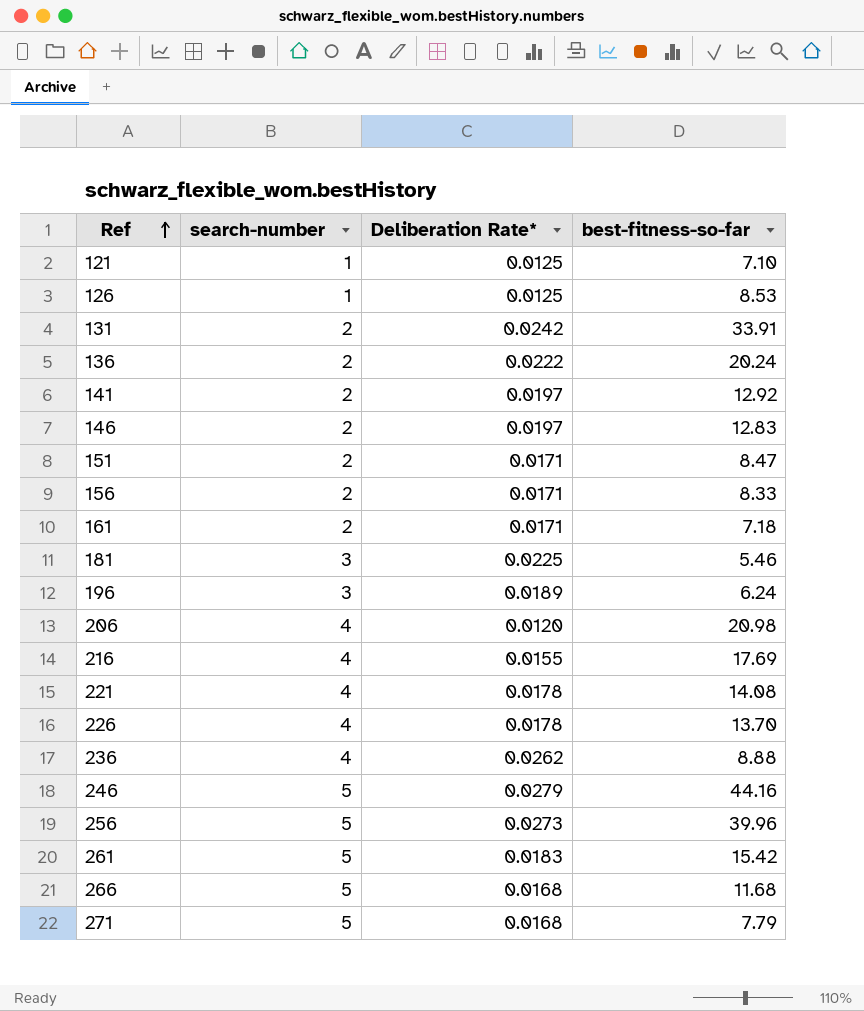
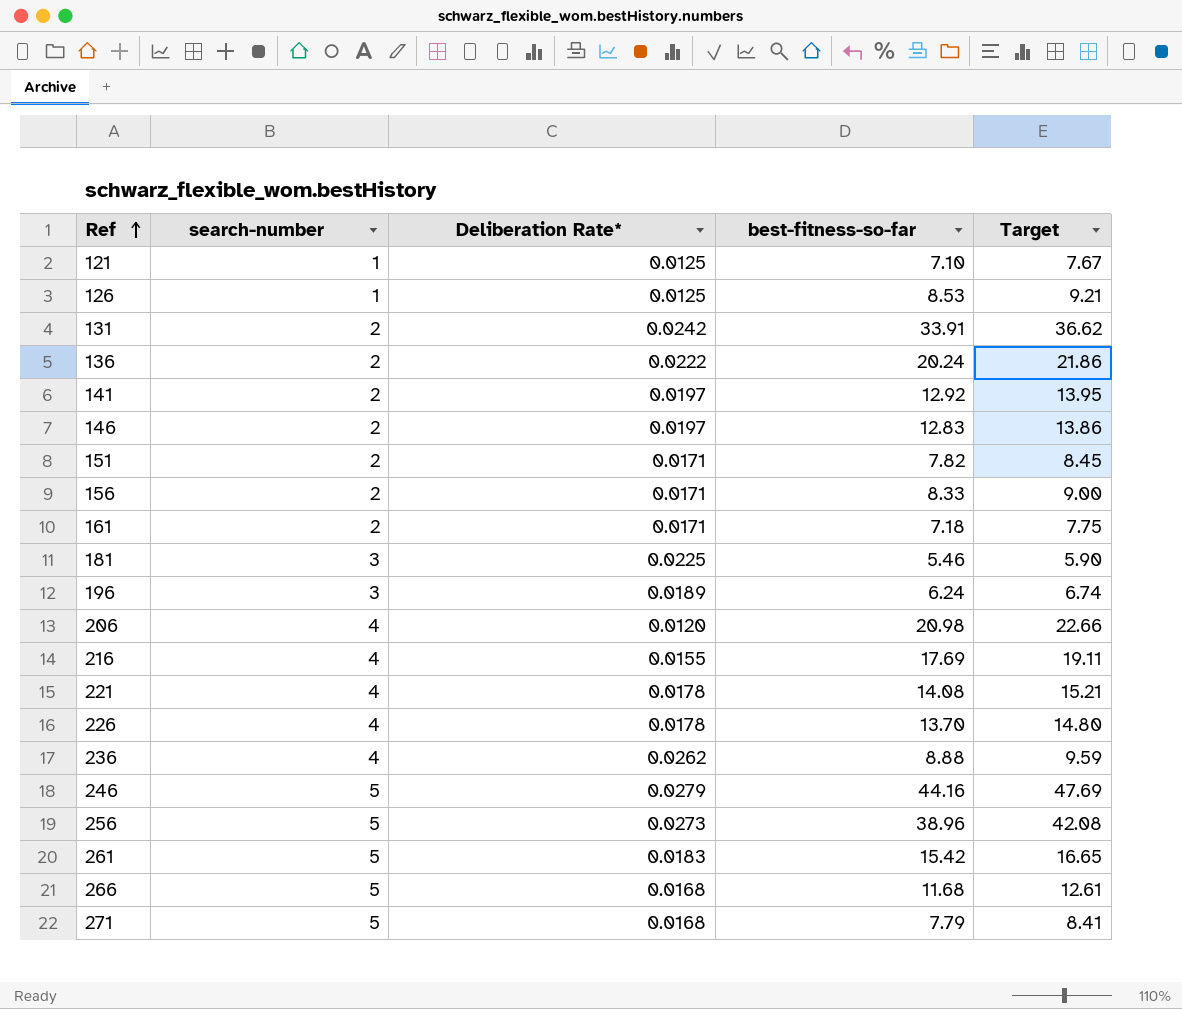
column Target | formula: none -> [best-fitness-so-far] * 1.08
151 | best-fitness-so-far: 8.47 -> 7.82
256 | best-fitness-so-far: 39.96 -> 38.96

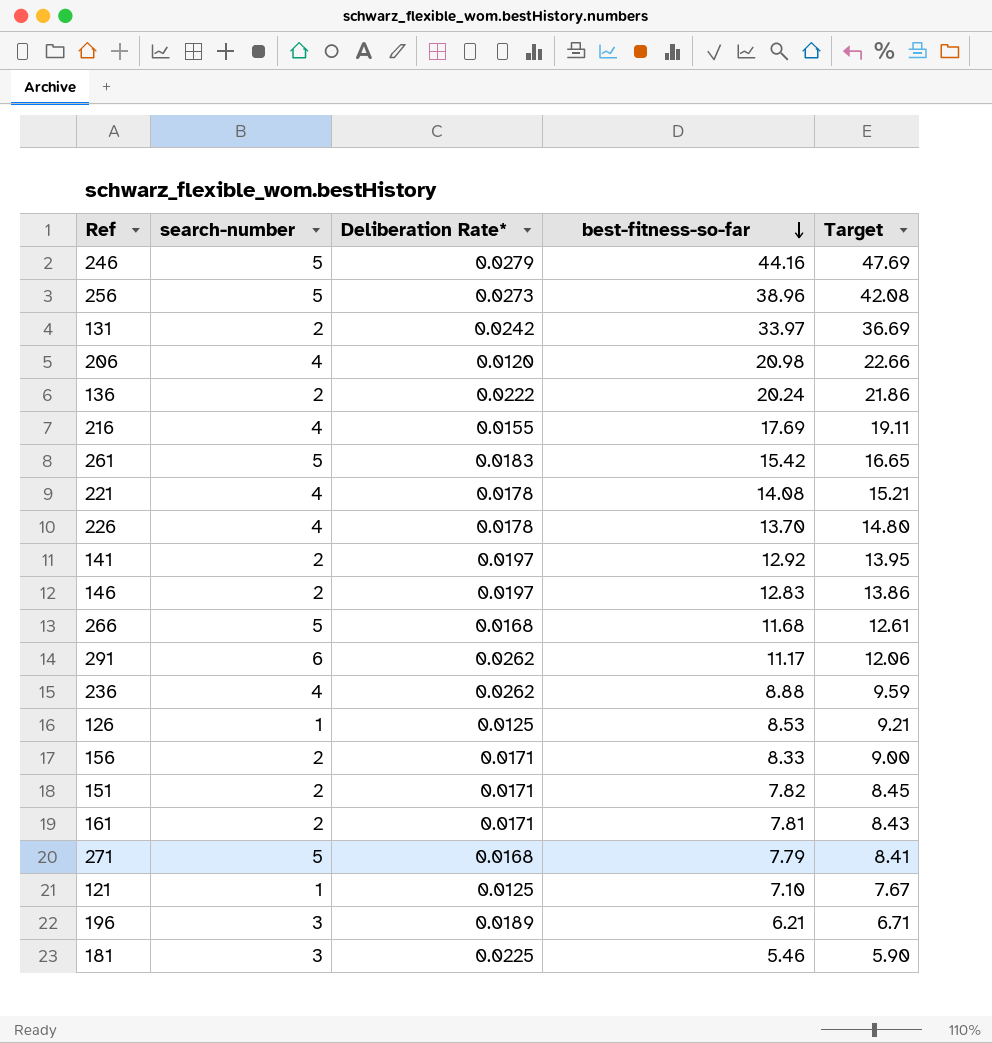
row order: Ref ascending -> best-fitness-so-far descending
131 | best-fitness-so-far: 33.91 -> 33.97
131 | Target: 36.62 -> 36.69
row 291: none -> 6 | 0.0262 | 11.17 | 12.06
161 | best-fitness-so-far: 7.18 -> 7.81
161 | Target: 7.75 -> 8.43
196 | best-fitness-so-far: 6.24 -> 6.21
196 | Target: 6.74 -> 6.71

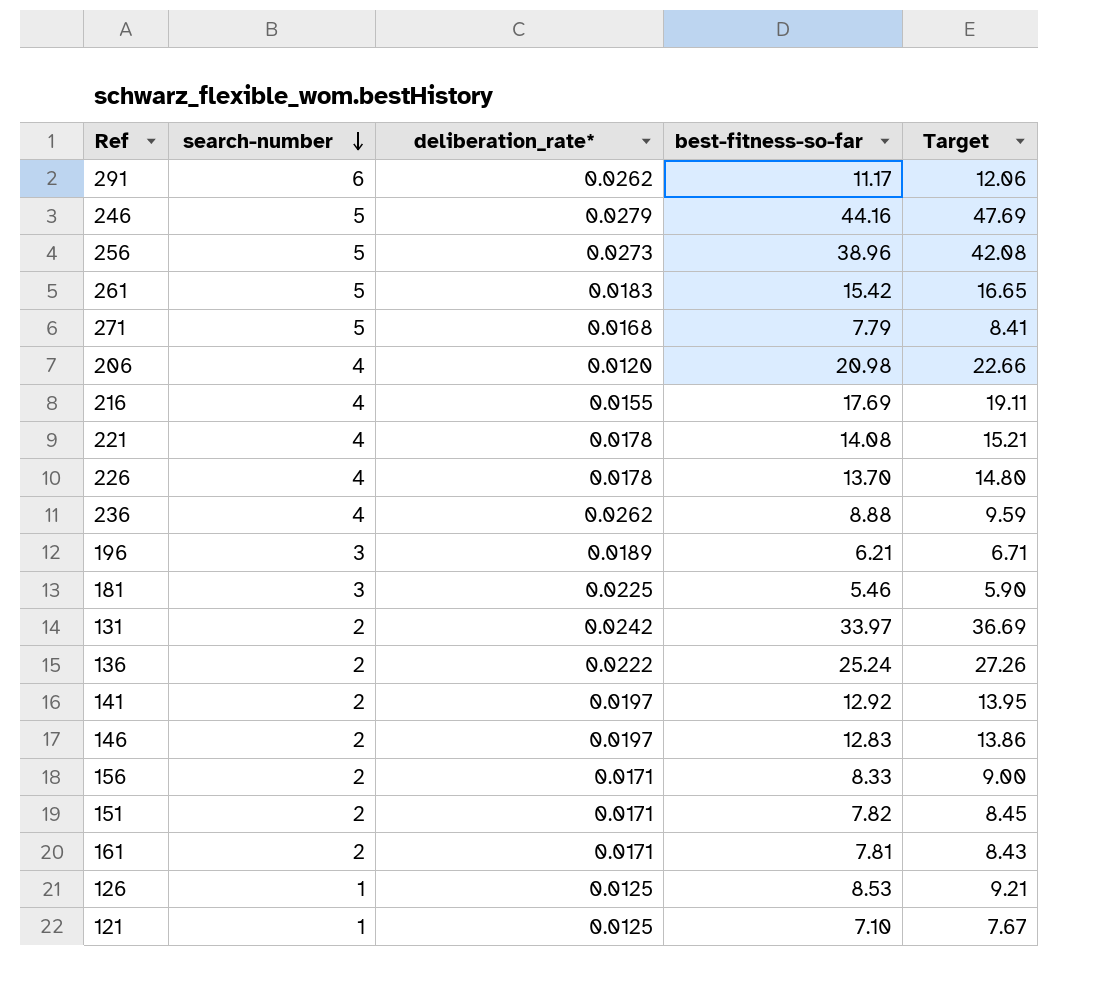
row order: best-fitness-so-far descending -> search-number descending
column name: Deliberation Rate* -> deliberation_rate*
row 266: 5 | 0.0168 | 11.68 | 12.61 -> none
136 | best-fitness-so-far: 20.24 -> 25.24
136 | Target: 21.86 -> 27.26

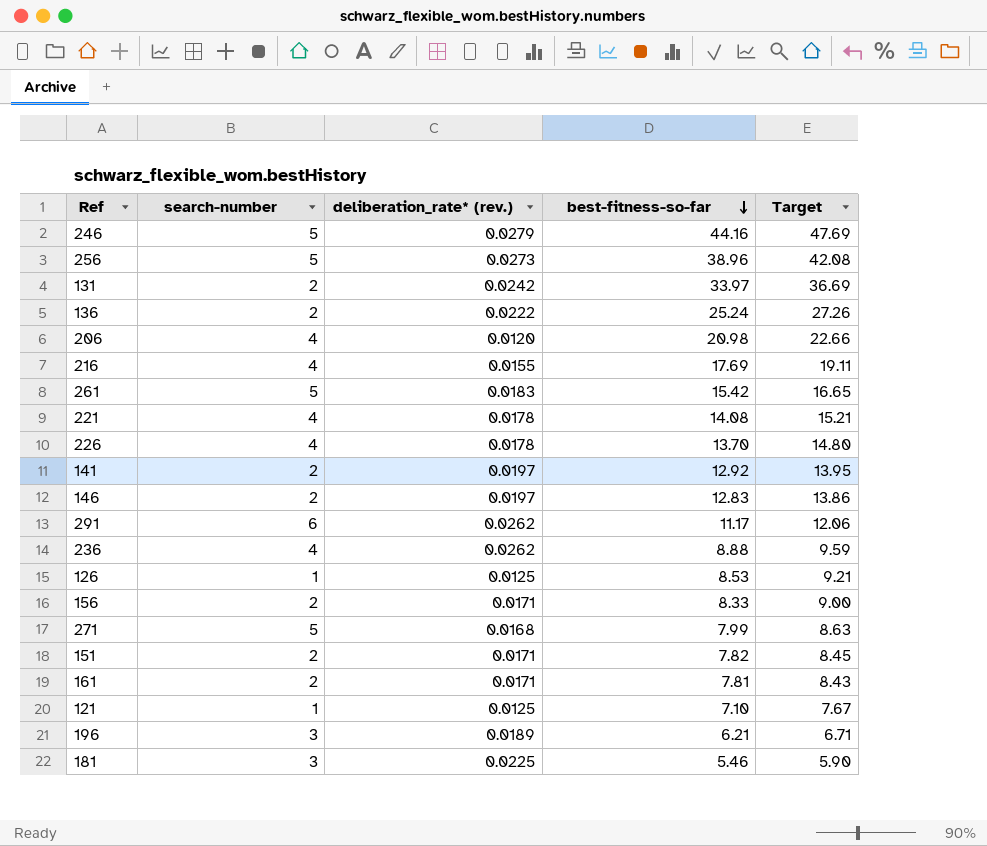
row order: search-number descending -> best-fitness-so-far descending
column name: deliberation_rate* -> deliberation_rate* (rev.)
271 | best-fitness-so-far: 7.79 -> 7.99
271 | Target: 8.41 -> 8.63

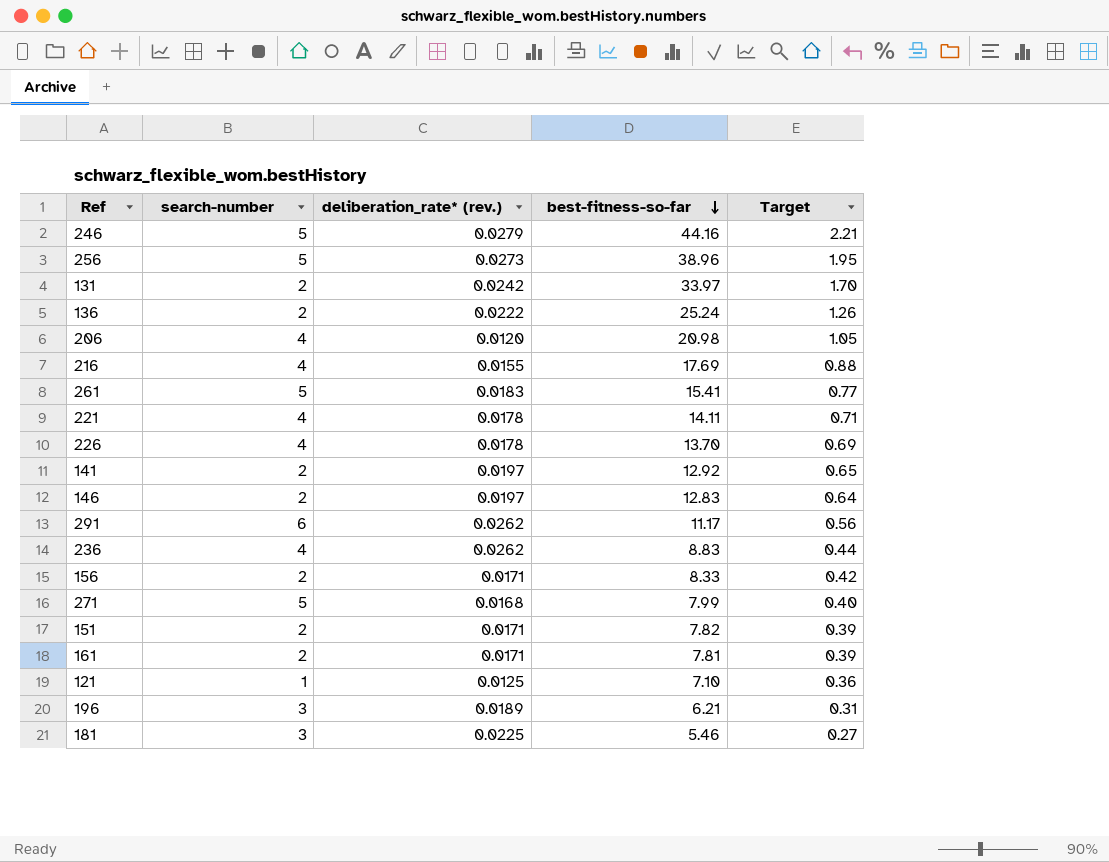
column Target | formula: [best-fitness-so-far] * 1.08 -> [best-fitness-so-far] * 0.05
row 126: 1 | 0.0125 | 8.53 | 9.21 -> none
261 | best-fitness-so-far: 15.42 -> 15.41
221 | best-fitness-so-far: 14.08 -> 14.11
236 | best-fitness-so-far: 8.88 -> 8.83

